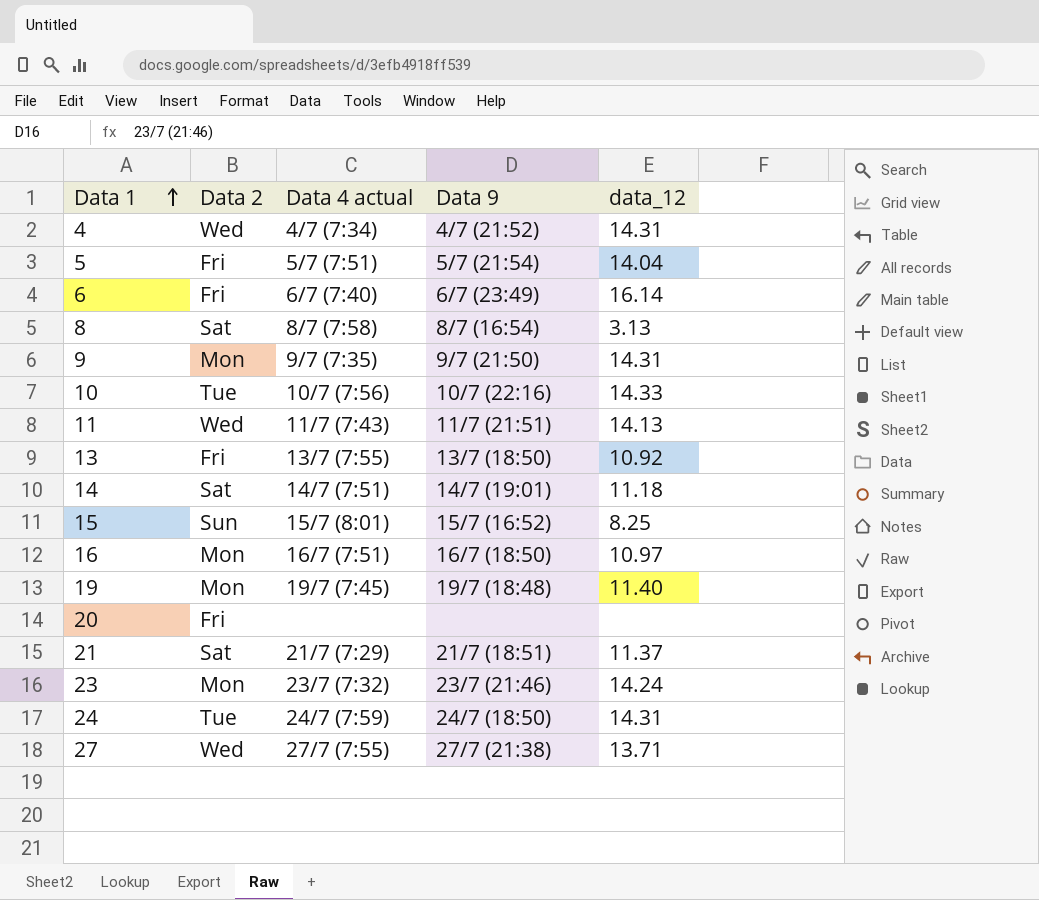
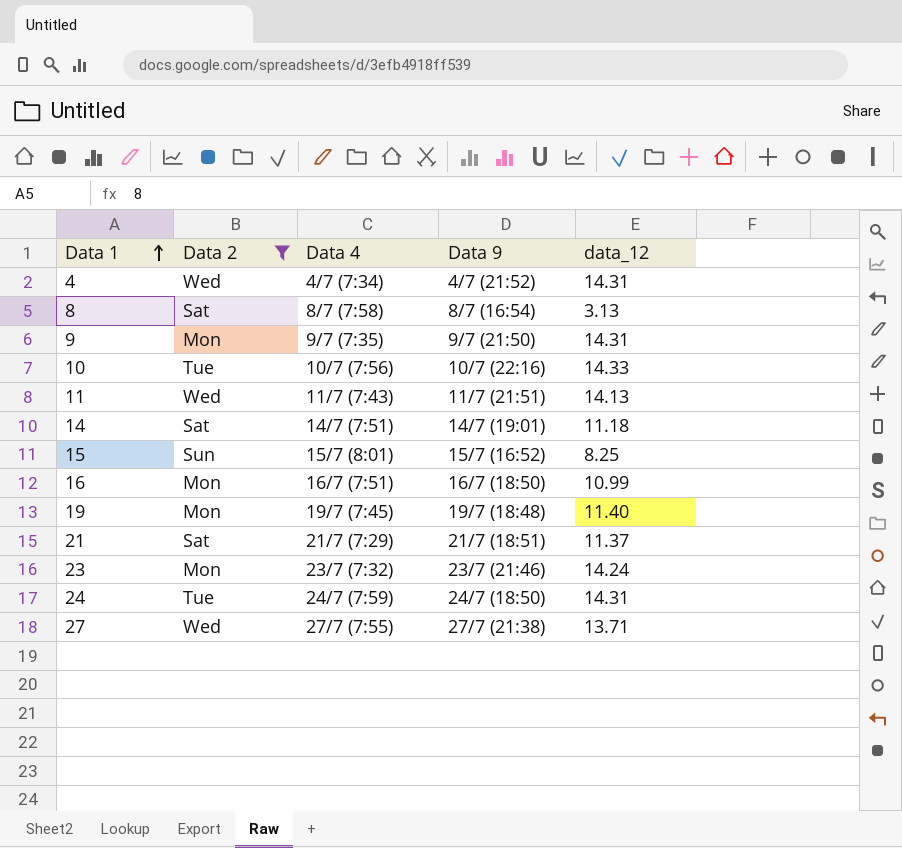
filter: none -> Data 2 != Fri
column name: Data 4 actual -> Data 4
16 | data_12: 10.97 -> 10.99

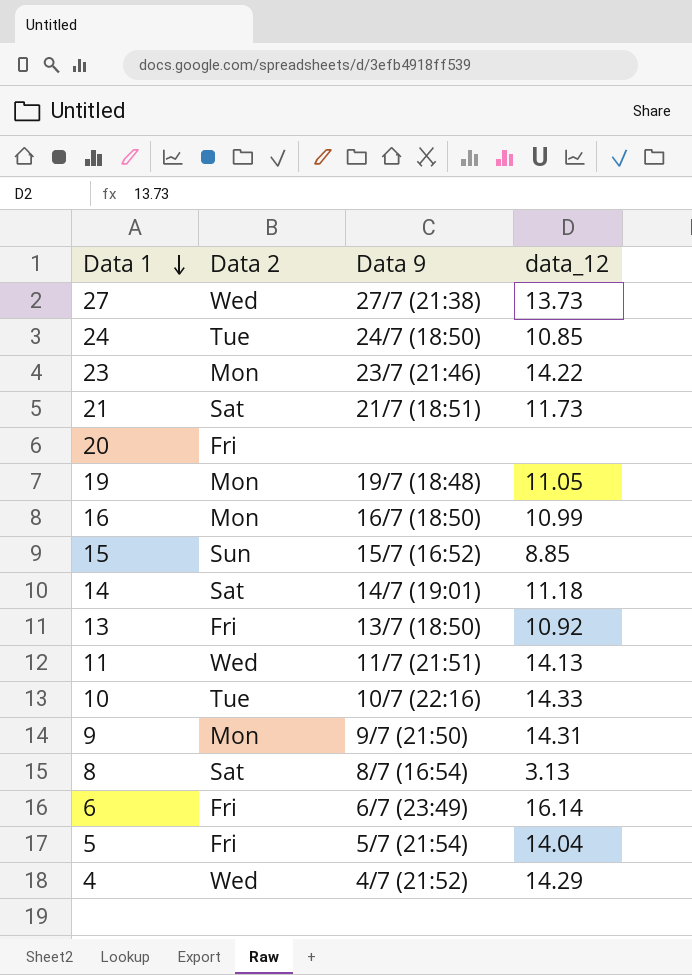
filter: Data 2 != Fri -> none
row order: Data 1 ascending -> Data 1 descending
column Data 4 | position: 3 -> none
27 | data_12: 13.71 -> 13.73
24 | data_12: 14.31 -> 10.85
23 | data_12: 14.24 -> 14.22
21 | data_12: 11.37 -> 11.73
19 | data_12: 11.40 -> 11.05
15 | data_12: 8.25 -> 8.85
4 | data_12: 14.31 -> 14.29

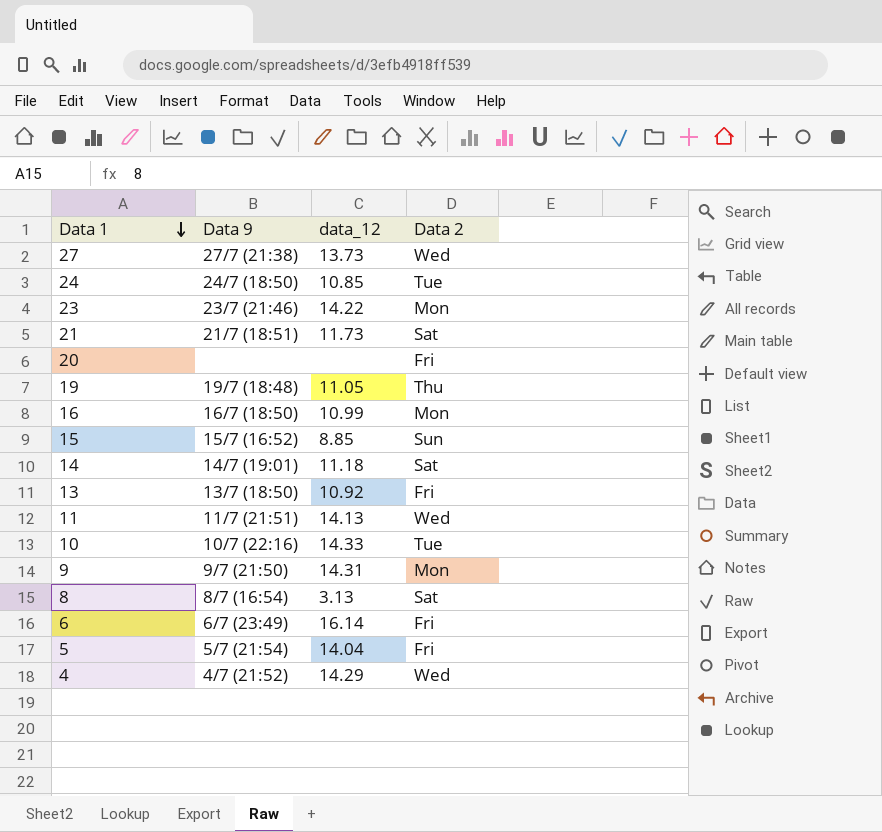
column Data 2 | position: 2 -> 4
19 | Data 2: Mon -> Thu

